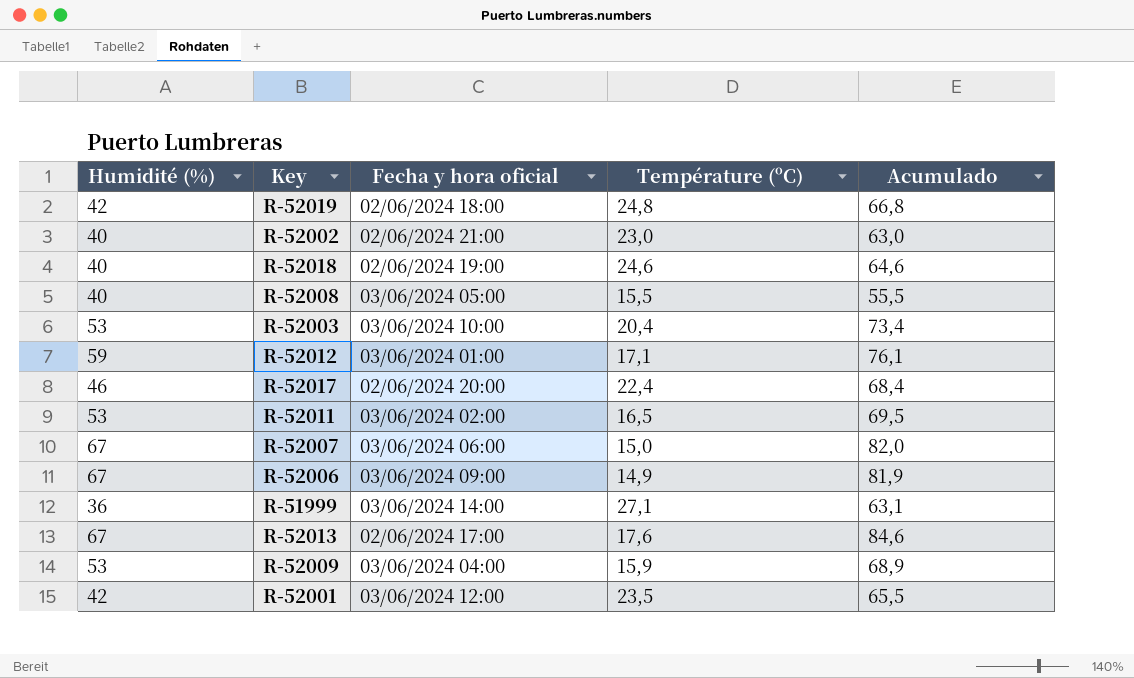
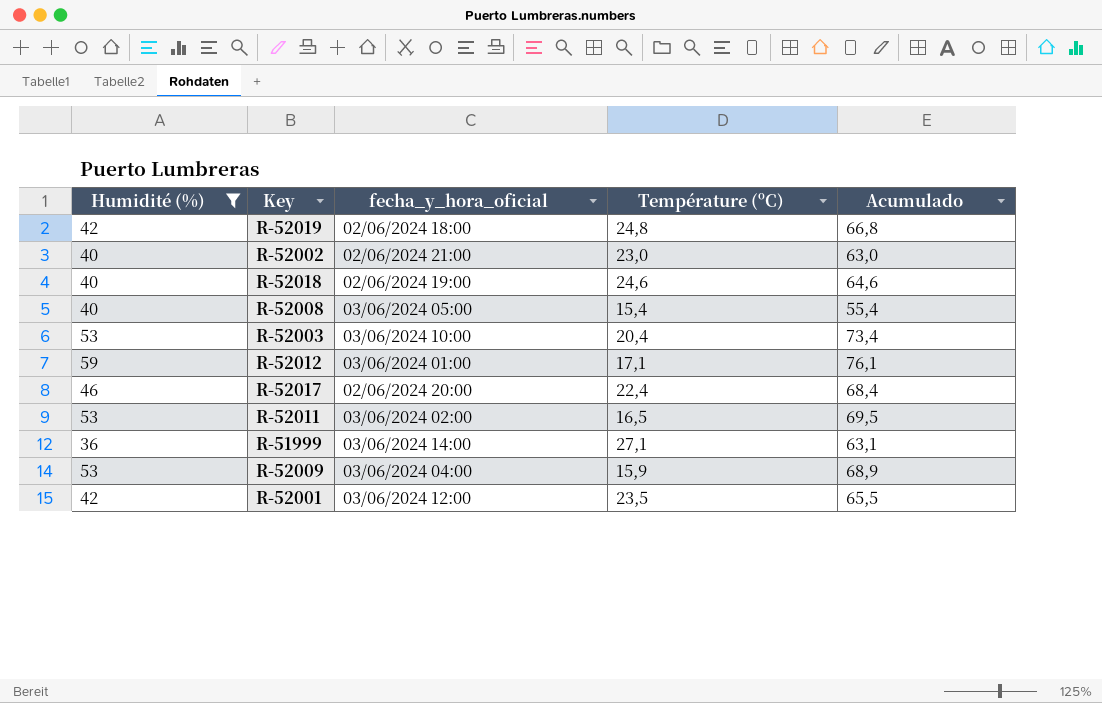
filter: none -> Humidité (%) != 67
column name: Fecha y hora oficial -> fecha_y_hora_oficial
R-52008 | Température (ºC): 15,5 -> 15,4
R-52008 | Acumulado: 55,5 -> 55,4

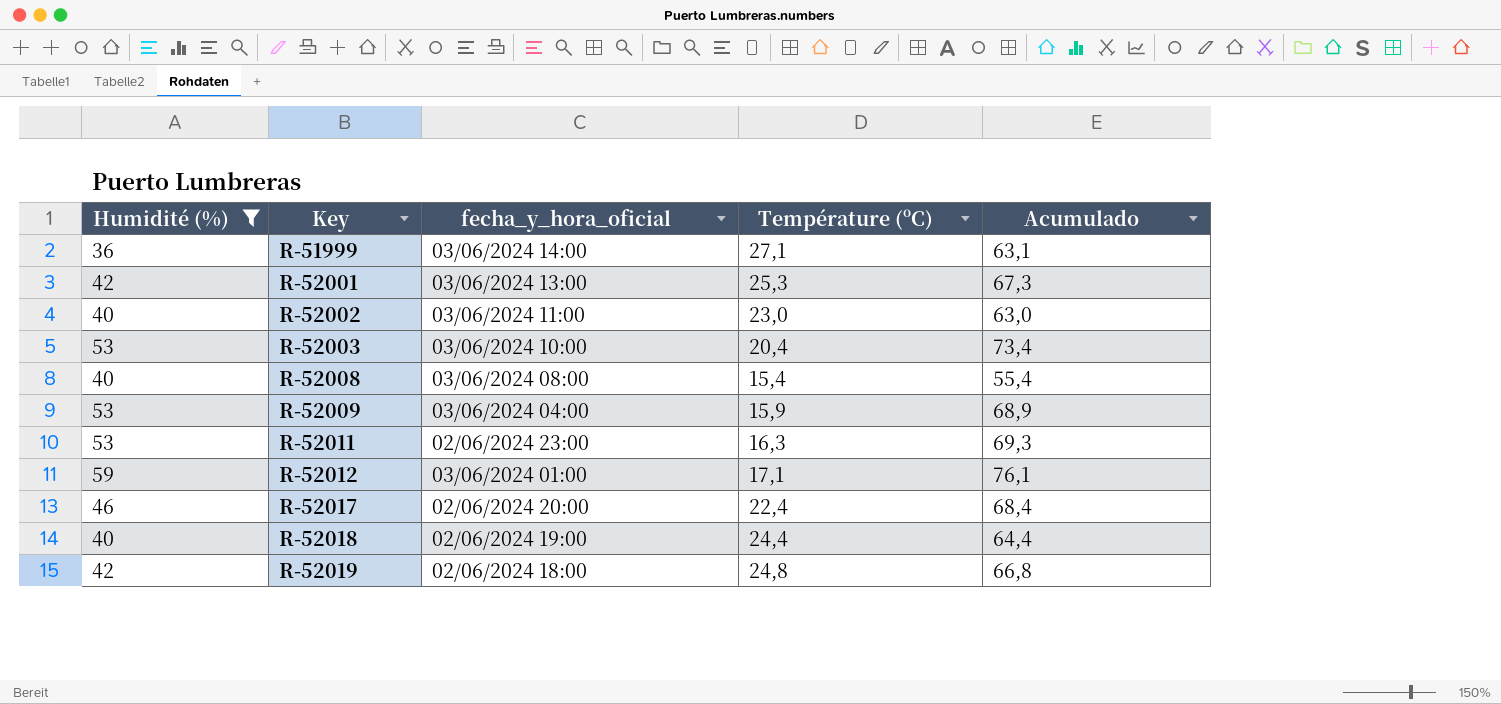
row order: none -> Key ascending
R-52001 | fecha_y_hora_oficial: 03/06/2024 12:00 -> 03/06/2024 13:00
R-52001 | Température (ºC): 23,5 -> 25,3
R-52001 | Acumulado: 65,5 -> 67,3
R-52002 | fecha_y_hora_oficial: 02/06/2024 21:00 -> 03/06/2024 11:00
R-52008 | fecha_y_hora_oficial: 03/06/2024 05:00 -> 03/06/2024 08:00
R-52011 | fecha_y_hora_oficial: 03/06/2024 02:00 -> 02/06/2024 23:00
R-52011 | Température (ºC): 16,5 -> 16,3
R-52011 | Acumulado: 69,5 -> 69,3
R-52018 | Température (ºC): 24,6 -> 24,4
R-52018 | Acumulado: 64,6 -> 64,4

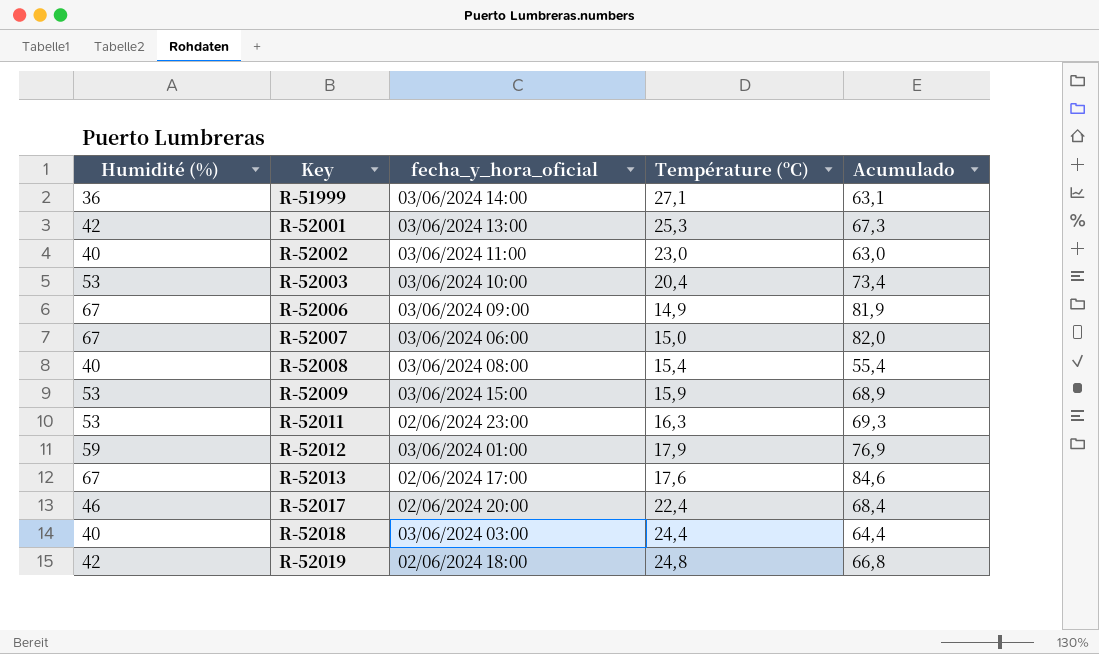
filter: Humidité (%) != 67 -> none
R-52009 | fecha_y_hora_oficial: 03/06/2024 04:00 -> 03/06/2024 15:00
R-52012 | Température (ºC): 17,1 -> 17,9
R-52012 | Acumulado: 76,1 -> 76,9
R-52018 | fecha_y_hora_oficial: 02/06/2024 19:00 -> 03/06/2024 03:00

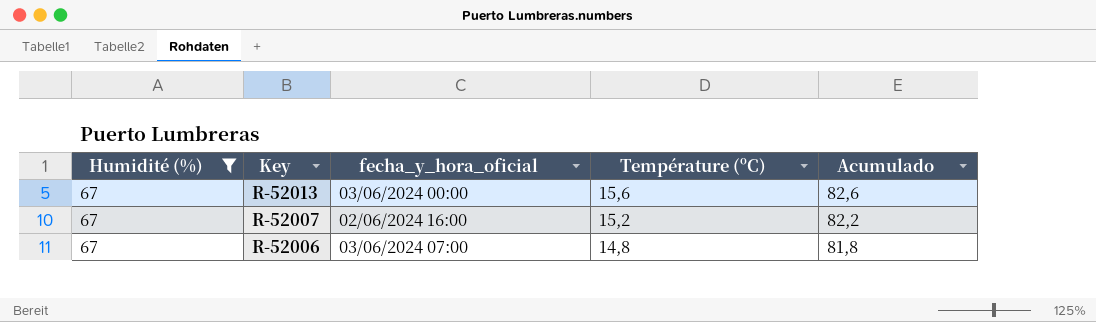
filter: none -> Humidité (%) = 67
row order: Key ascending -> Key descending
R-52013 | fecha_y_hora_oficial: 02/06/2024 17:00 -> 03/06/2024 00:00
R-52013 | Température (ºC): 17,6 -> 15,6
R-52013 | Acumulado: 84,6 -> 82,6
R-52007 | fecha_y_hora_oficial: 03/06/2024 06:00 -> 02/06/2024 16:00
R-52007 | Température (ºC): 15,0 -> 15,2
R-52007 | Acumulado: 82,0 -> 82,2
R-52006 | fecha_y_hora_oficial: 03/06/2024 09:00 -> 03/06/2024 07:00
R-52006 | Température (ºC): 14,9 -> 14,8
R-52006 | Acumulado: 81,9 -> 81,8

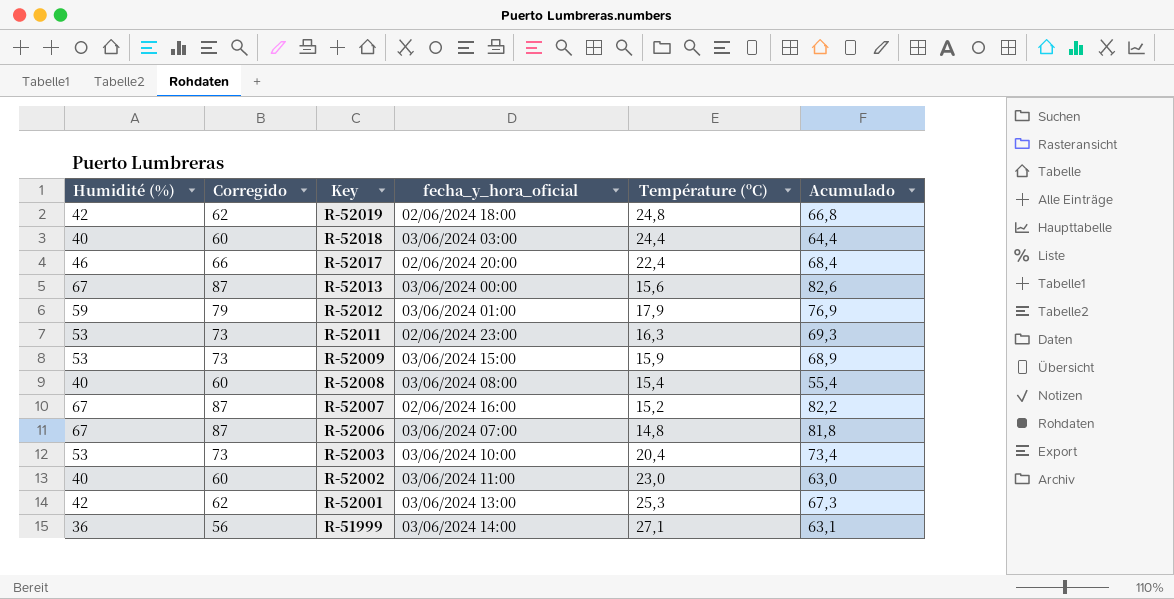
filter: Humidité (%) = 67 -> none
column Corregido | formula: none -> [Humidité (%)] + 20

